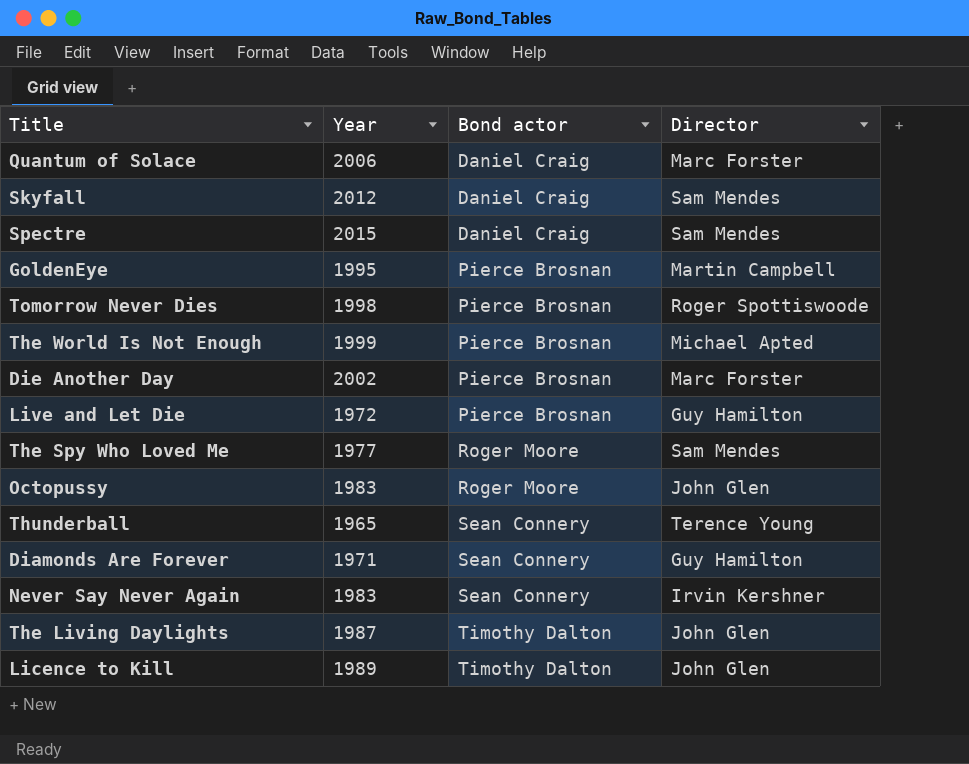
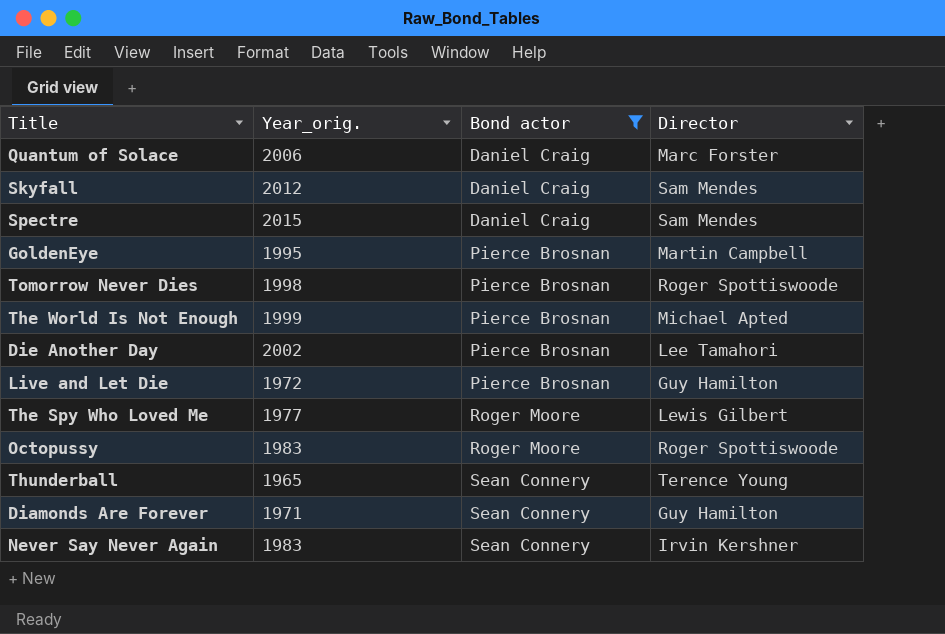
filter: none -> Bond actor != Timothy Dalton
column name: Year -> Year_orig.
Die Another Day | Director: Marc Forster -> Lee Tamahori
The Spy Who Loved Me | Director: Sam Mendes -> Lewis Gilbert
Octopussy | Director: John Glen -> Roger Spottiswoode

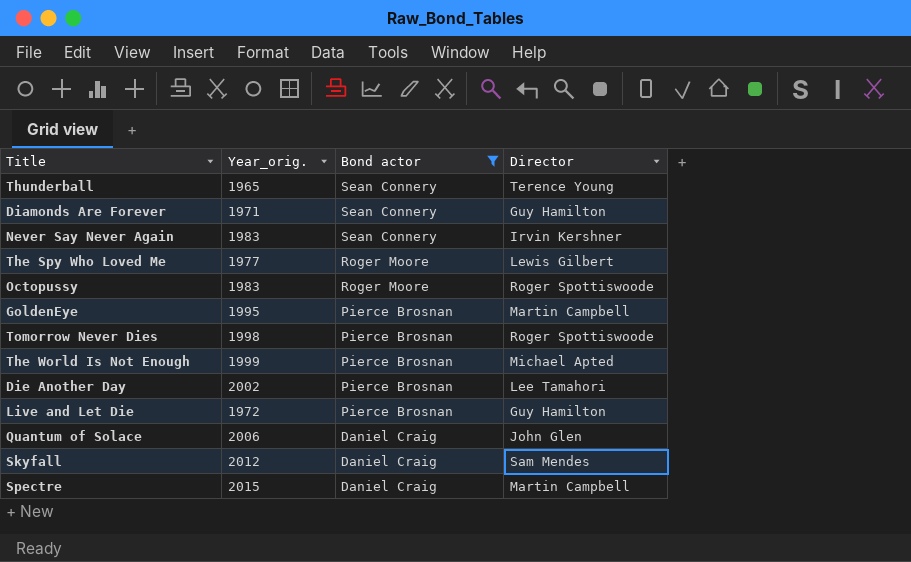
row order: Bond actor ascending -> Bond actor descending
Quantum of Solace | Director: Marc Forster -> John Glen
Spectre | Director: Sam Mendes -> Martin Campbell

